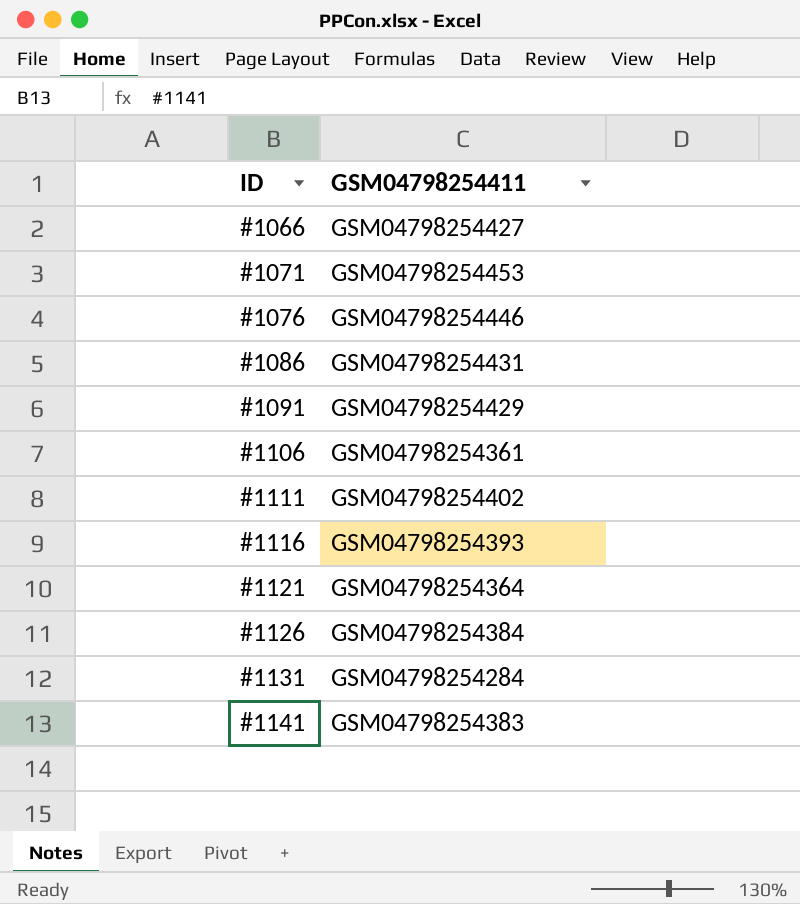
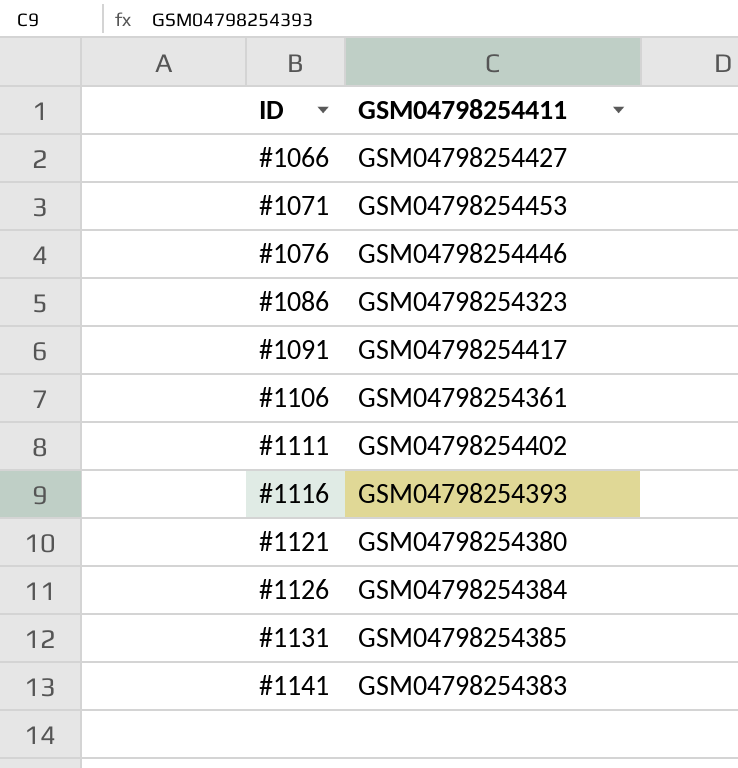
#1086 | GSM04798254411: GSM04798254431 -> GSM04798254323
#1091 | GSM04798254411: GSM04798254429 -> GSM04798254417
#1121 | GSM04798254411: GSM04798254364 -> GSM04798254380
#1131 | GSM04798254411: GSM04798254284 -> GSM04798254385

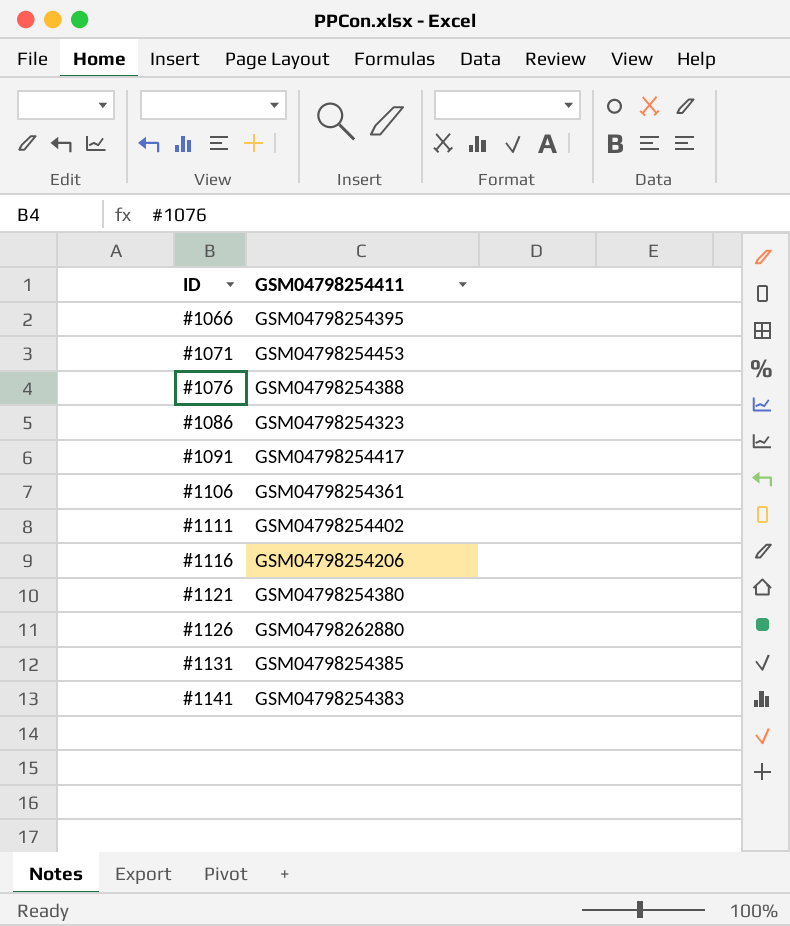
#1066 | GSM04798254411: GSM04798254427 -> GSM04798254395
#1076 | GSM04798254411: GSM04798254446 -> GSM04798254388
#1116 | GSM04798254411: GSM04798254393 -> GSM04798254206
#1126 | GSM04798254411: GSM04798254384 -> GSM04798262880

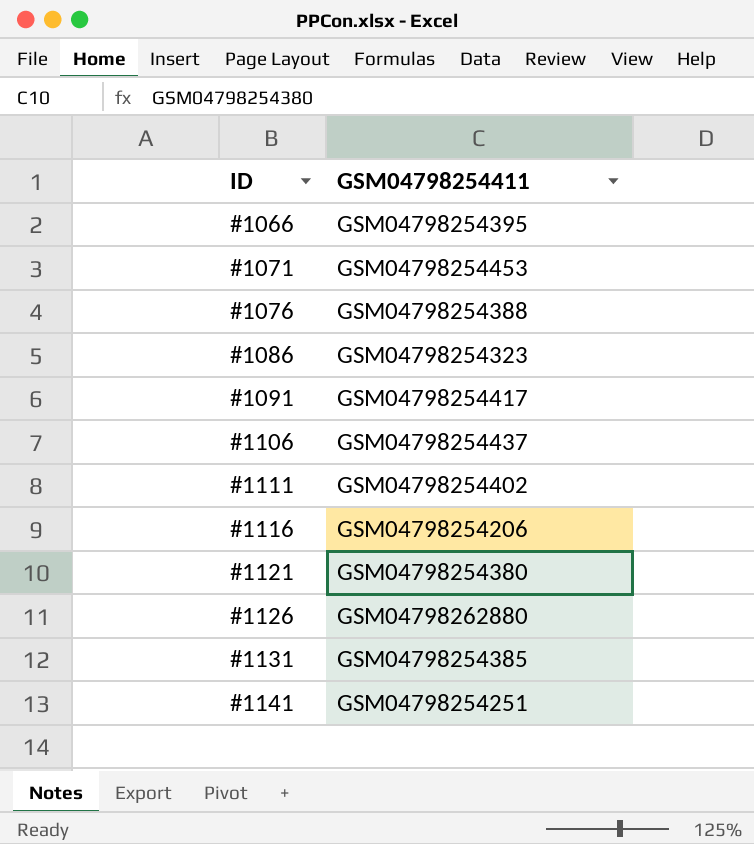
#1106 | GSM04798254411: GSM04798254361 -> GSM04798254437
#1141 | GSM04798254411: GSM04798254383 -> GSM04798254251

